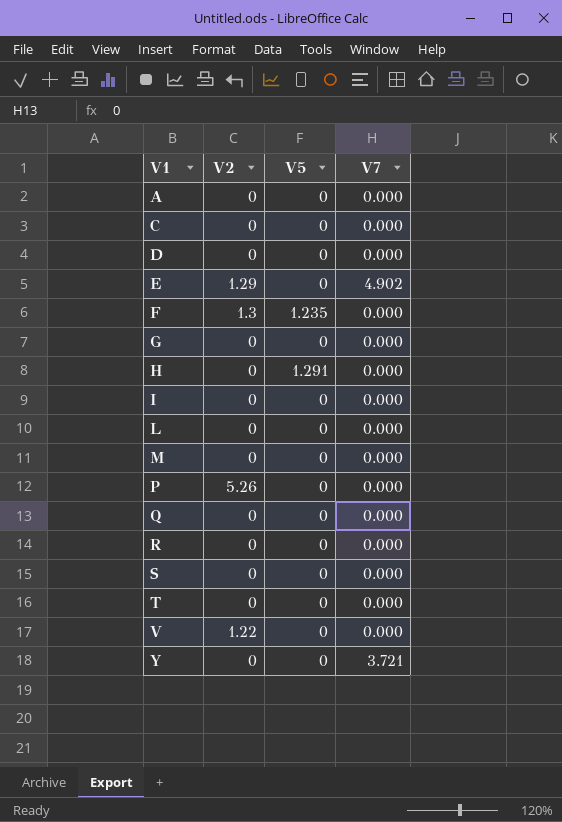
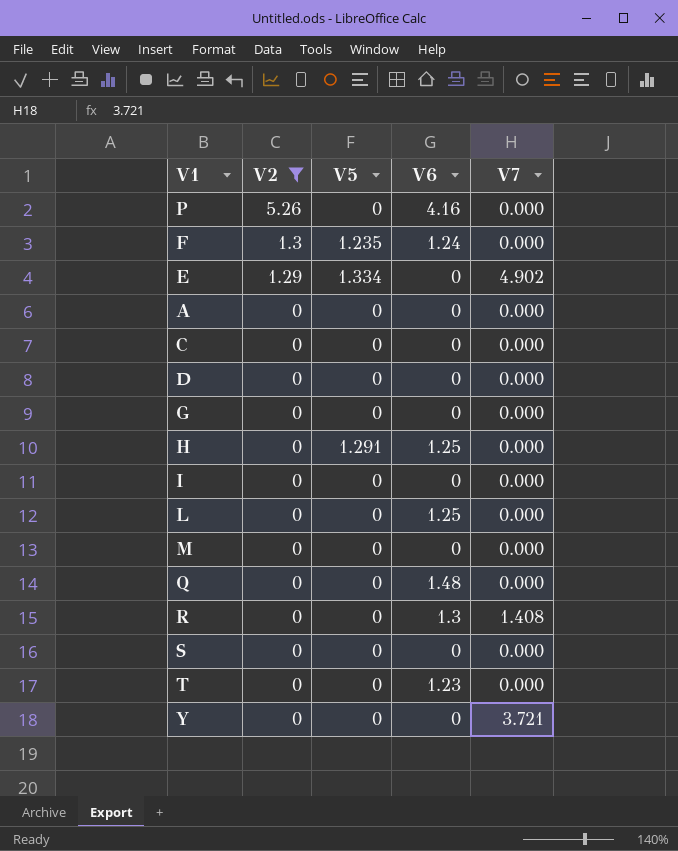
filter: none -> V2 != 1.22
row order: V1 ascending -> V2 descending
column V6 | position: none -> 4
E | V5: 0 -> 1.334
R | V7: 0.000 -> 1.408

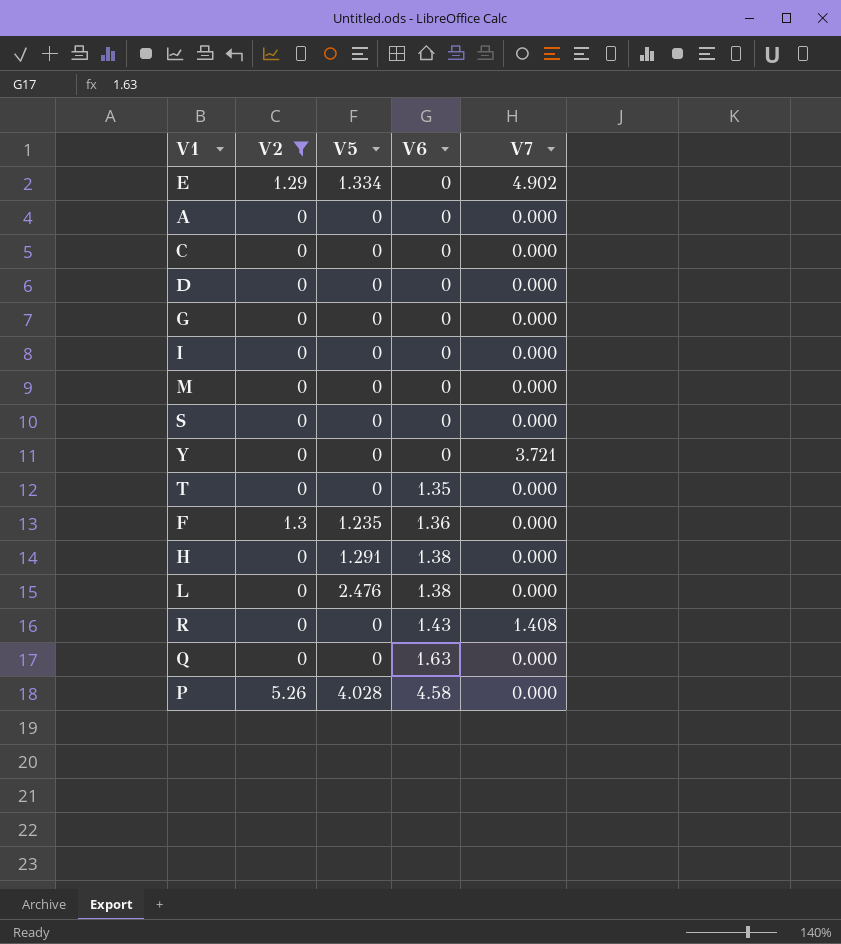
row order: V2 descending -> V6 ascending
T | V6: 1.23 -> 1.35
F | V6: 1.24 -> 1.36
H | V6: 1.25 -> 1.38
L | V5: 0 -> 2.476
L | V6: 1.25 -> 1.38
R | V6: 1.3 -> 1.43
Q | V6: 1.48 -> 1.63
P | V5: 0 -> 4.028
P | V6: 4.16 -> 4.58

